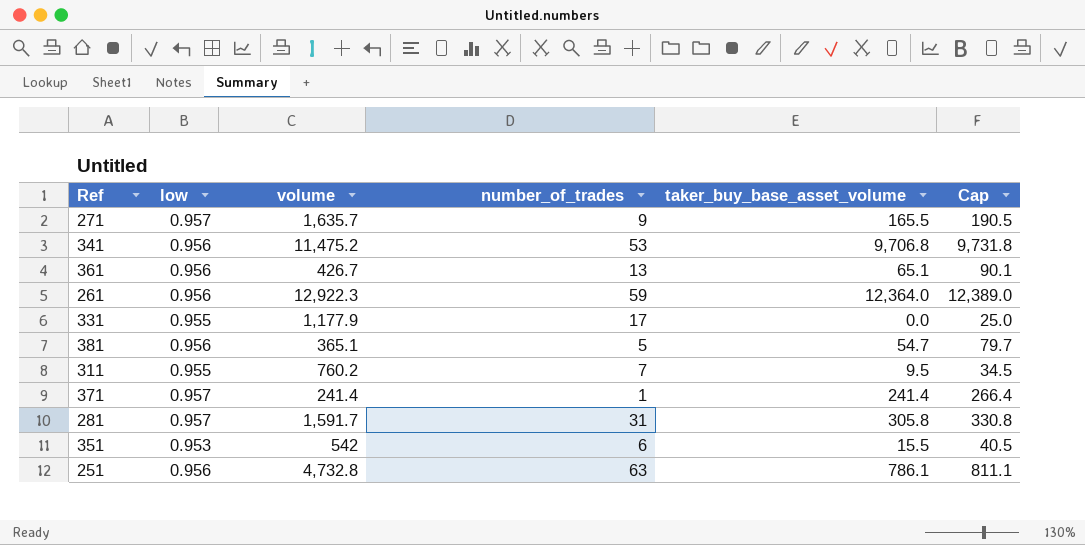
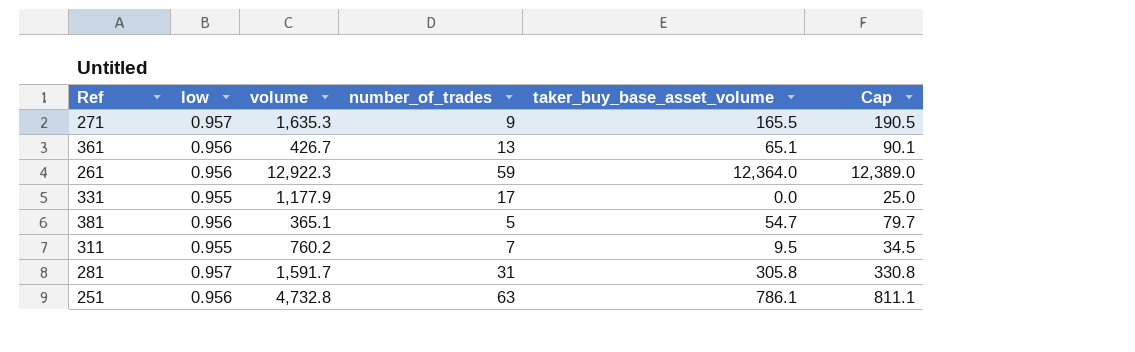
row 341: 0.956 | 11,475.2 | 53 | 9,706.8 | 9,731.8 -> none
row 371: 0.957 | 241.4 | 1 | 241.4 | 266.4 -> none
row 351: 0.953 | 542 | 6 | 15.5 | 40.5 -> none
271 | volume: 1,635.7 -> 1,635.3

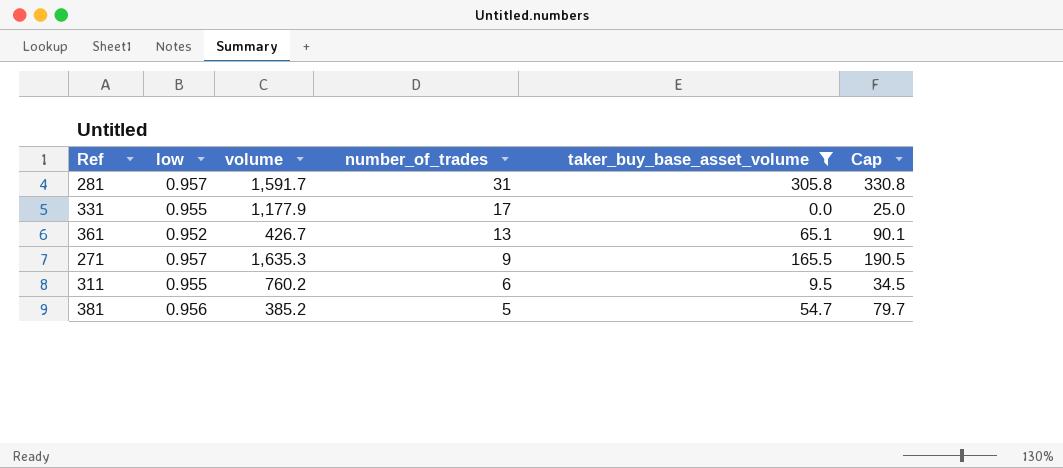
filter: none -> taker_buy_base_asset_volume <= 305.8
row order: none -> number_of_trades descending
361 | low: 0.956 -> 0.952
311 | number_of_trades: 7 -> 6
381 | volume: 365.1 -> 385.2

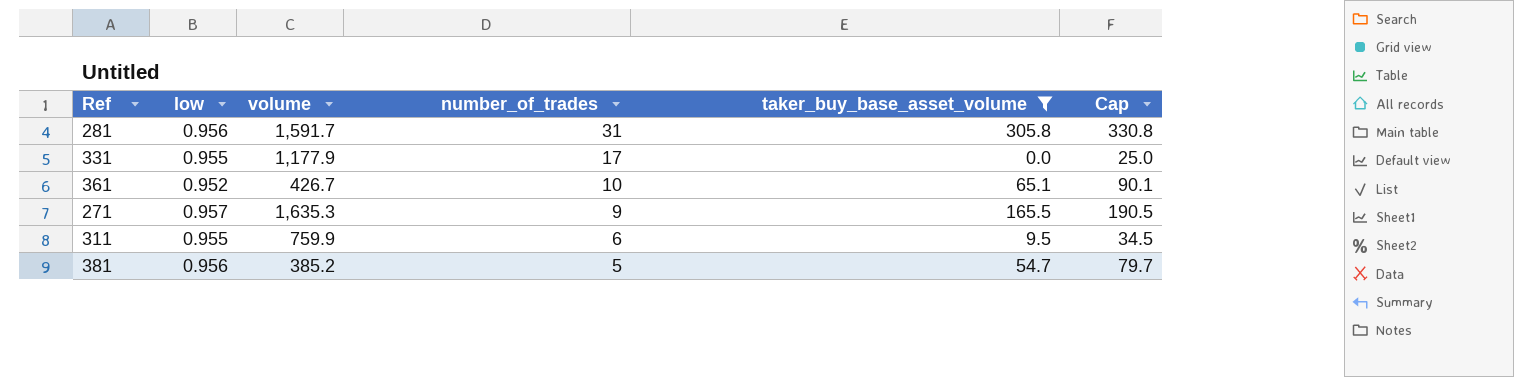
281 | low: 0.957 -> 0.956
361 | number_of_trades: 13 -> 10
311 | volume: 760.2 -> 759.9

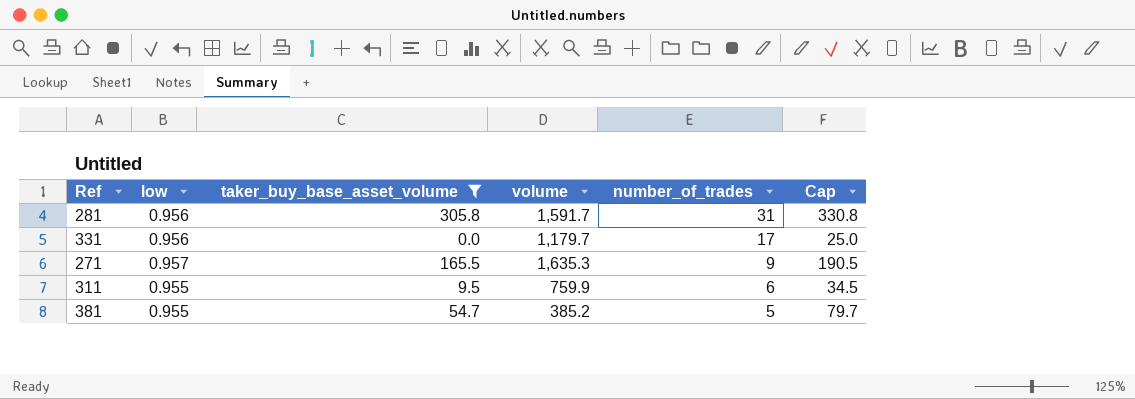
column taker_buy_base_asset_volume | position: 5 -> 3
row 361: 0.952 | 426.7 | 10 | 65.1 | 90.1 -> none
331 | low: 0.955 -> 0.956
331 | volume: 1,177.9 -> 1,179.7
381 | low: 0.956 -> 0.955

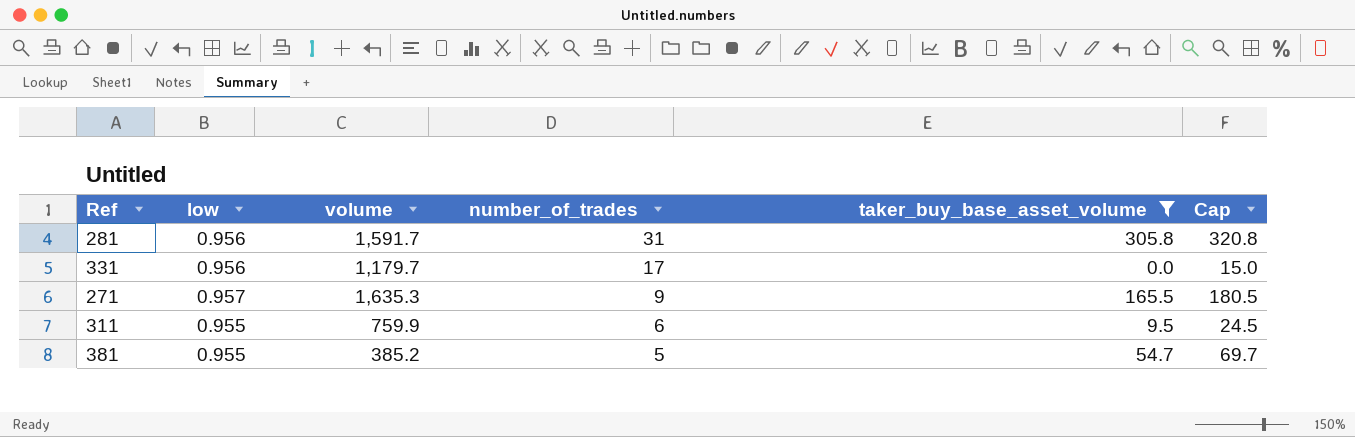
column taker_buy_base_asset_volume | position: 3 -> 5
column Cap | formula: [taker_buy_base_asset_volume] + 25 -> [taker_buy_base_asset_volume] + 15

